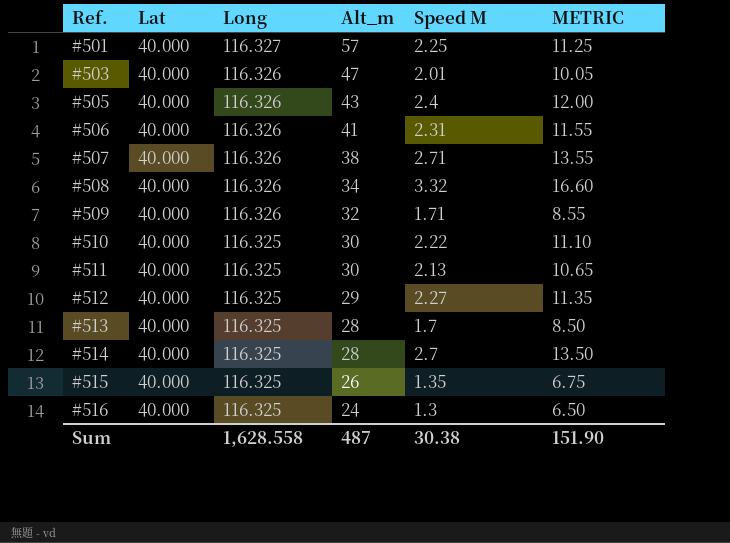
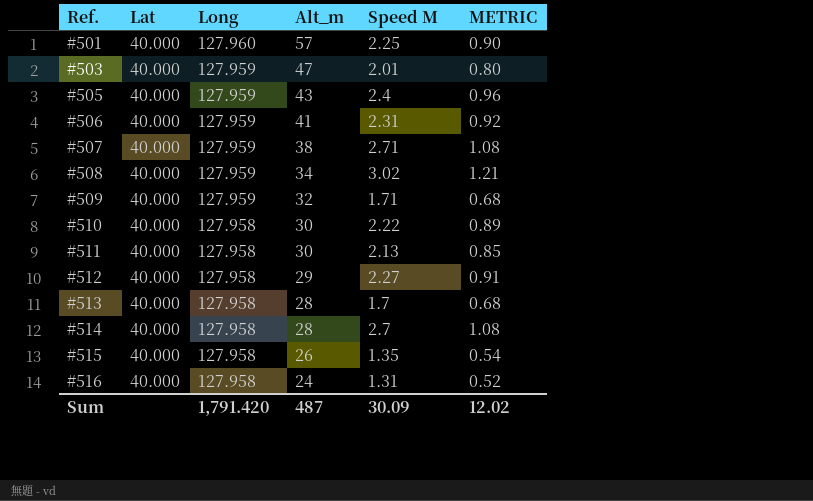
column METRIC | formula: [Speed M] * 5 -> [Speed M] * 0.4
#501 | Long: 116.327 -> 127.960
#503 | Long: 116.326 -> 127.959
#505 | Long: 116.326 -> 127.959
#506 | Long: 116.326 -> 127.959
#507 | Long: 116.326 -> 127.959
#508 | Long: 116.326 -> 127.959
#508 | Speed M: 3.32 -> 3.02
#509 | Long: 116.326 -> 127.959
#510 | Long: 116.325 -> 127.958
#511 | Long: 116.325 -> 127.958
#512 | Long: 116.325 -> 127.958
#513 | Long: 116.325 -> 127.958
#514 | Long: 116.325 -> 127.958
#515 | Long: 116.325 -> 127.958
#516 | Long: 116.325 -> 127.958
#516 | Speed M: 1.3 -> 1.31
Sum | Long: 1,628.558 -> 1,791.420
Sum | Speed M: 30.38 -> 30.09
Sum | METRIC: 151.90 -> 12.02

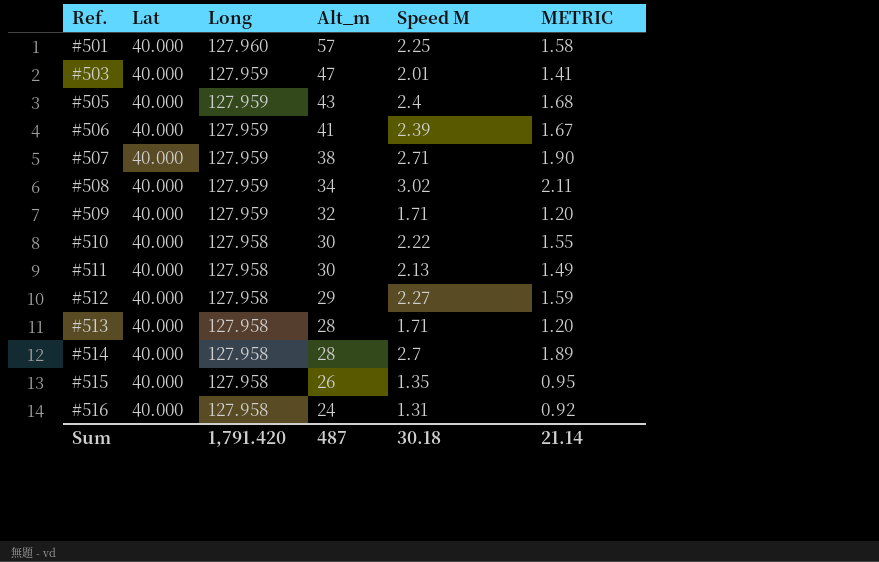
column METRIC | formula: [Speed M] * 0.4 -> [Speed M] * 0.7
#506 | Speed M: 2.31 -> 2.39
#513 | Speed M: 1.7 -> 1.71
Sum | Speed M: 30.09 -> 30.18
Sum | METRIC: 12.02 -> 21.14

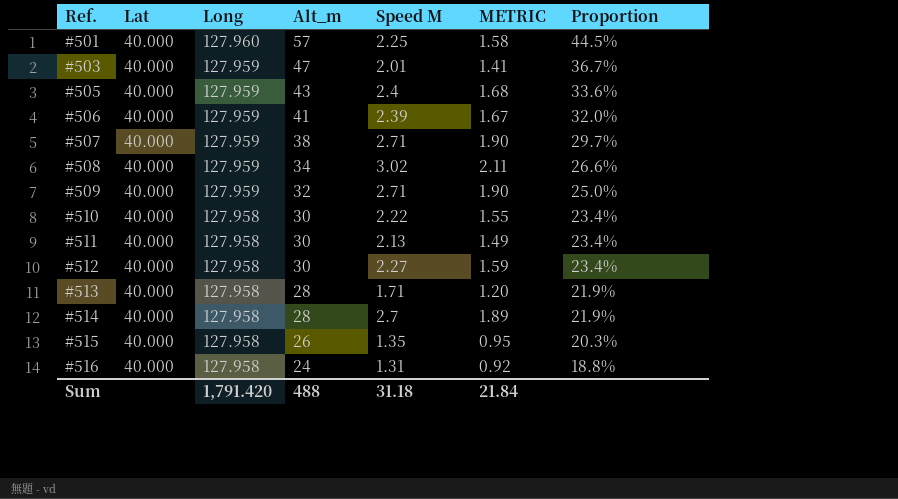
column Proportion | formula: none -> [Alt_m] / [Long]
#509 | Speed M: 1.71 -> 2.71
#509 | METRIC: 1.20 -> 1.90
#512 | Alt_m: 29 -> 30
Sum | Alt_m: 487 -> 488
Sum | Speed M: 30.18 -> 31.18
Sum | METRIC: 21.14 -> 21.84

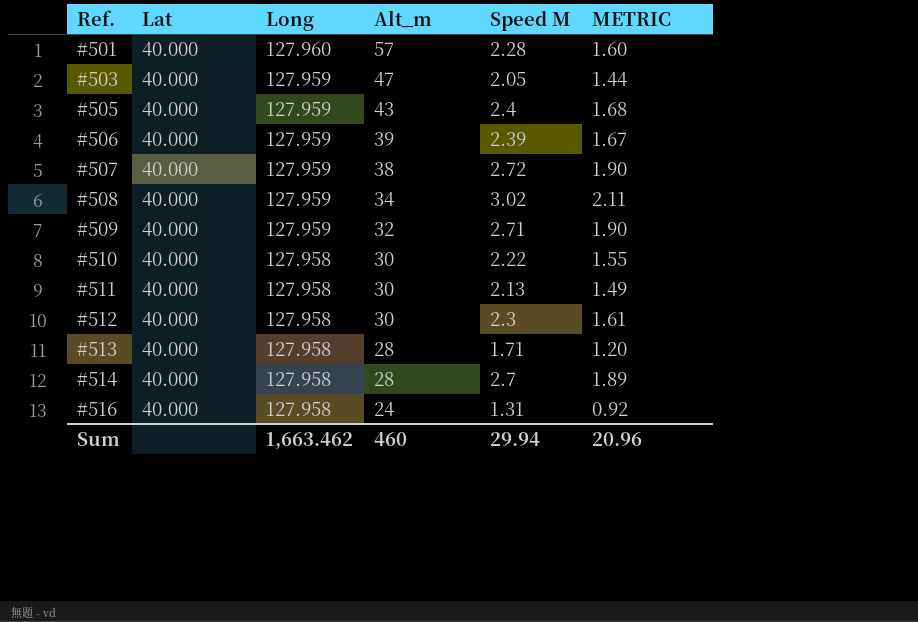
column Proportion | formula: [Alt_m] / [Long] -> none
row #515: 40.000 | 127.958 | 26 | 1.35 | 0.95 | 20.3% -> none
#501 | Speed M: 2.25 -> 2.28
#501 | METRIC: 1.58 -> 1.60
#503 | Speed M: 2.01 -> 2.05
#503 | METRIC: 1.41 -> 1.44
#506 | Alt_m: 41 -> 39
#507 | Speed M: 2.71 -> 2.72
#512 | Speed M: 2.27 -> 2.3
#512 | METRIC: 1.59 -> 1.61
Sum | Long: 1,791.420 -> 1,663.462
Sum | Alt_m: 488 -> 460
Sum | Speed M: 31.18 -> 29.94
Sum | METRIC: 21.84 -> 20.96

